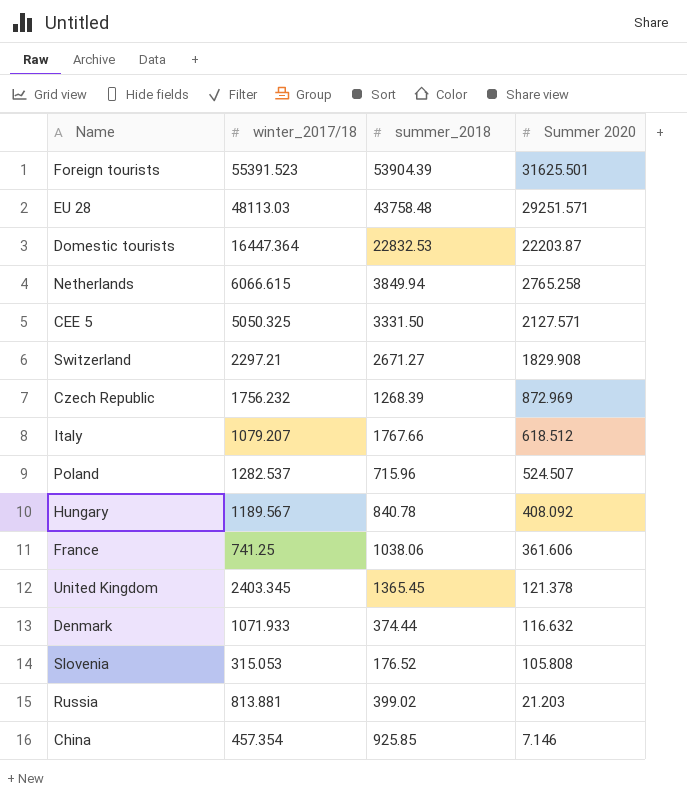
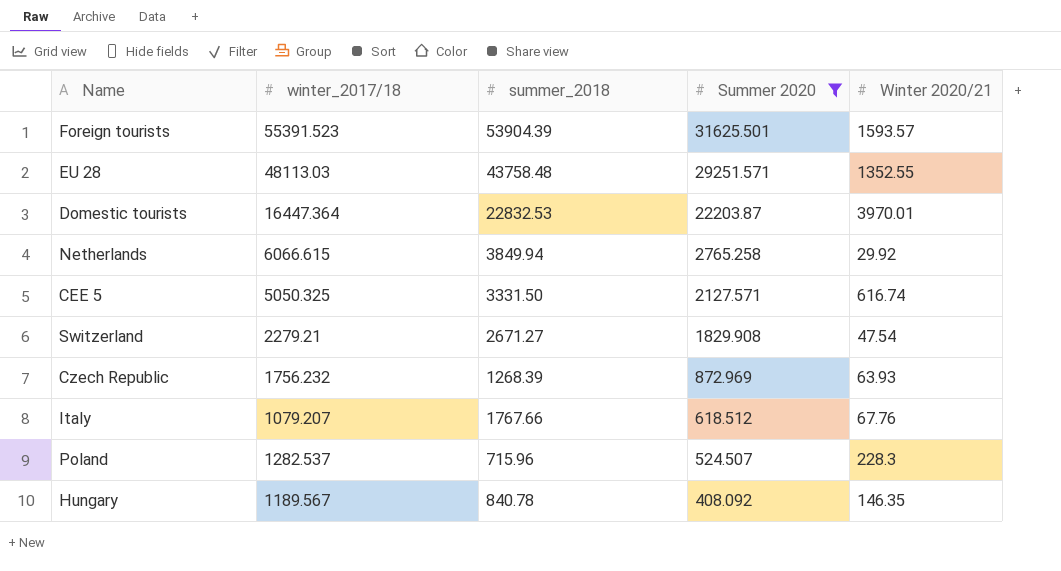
filter: none -> Summer 2020 >= 408.092
column Winter 2020/21 | position: none -> 5
Switzerland | winter_2017/18: 2297.21 -> 2279.21

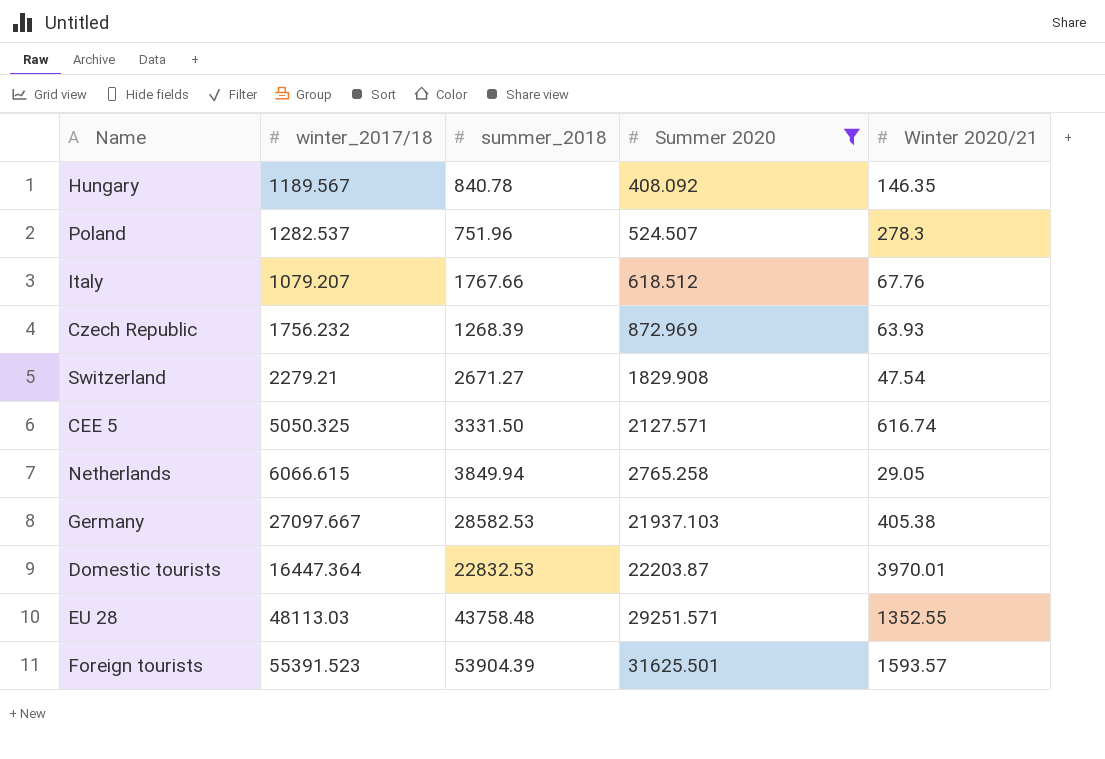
row order: Summer 2020 descending -> Summer 2020 ascending
Poland | summer_2018: 715.96 -> 751.96
Poland | Winter 2020/21: 228.3 -> 278.3
Netherlands | Winter 2020/21: 29.92 -> 29.05
row Germany: none -> 27097.667 | 28582.53 | 21937.103 | 405.38

